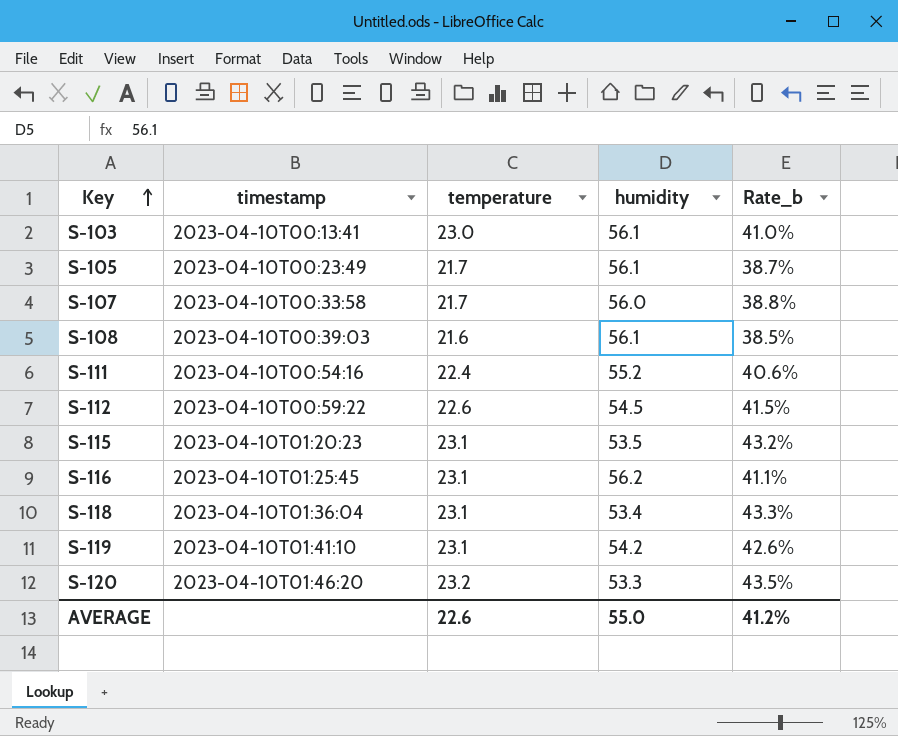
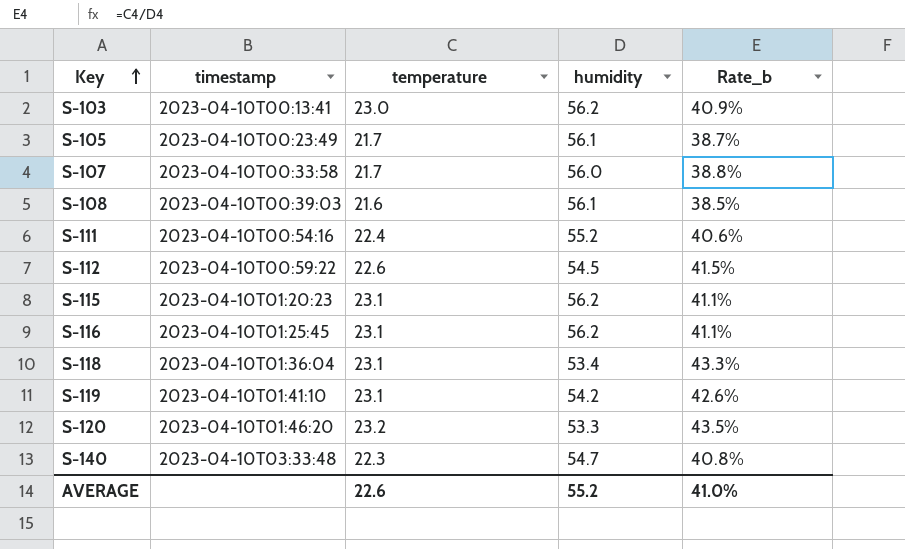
S-103 | humidity: 56.1 -> 56.2
S-103 | Rate_b: 41.0% -> 40.9%
S-115 | humidity: 53.5 -> 56.2
S-115 | Rate_b: 43.2% -> 41.1%
row S-140: none -> 2023-04-10T03:33:48 | 22.3 | 54.7 | 40.8%
AVERAGE | humidity: 55.0 -> 55.2
AVERAGE | Rate_b: 41.2% -> 41.0%

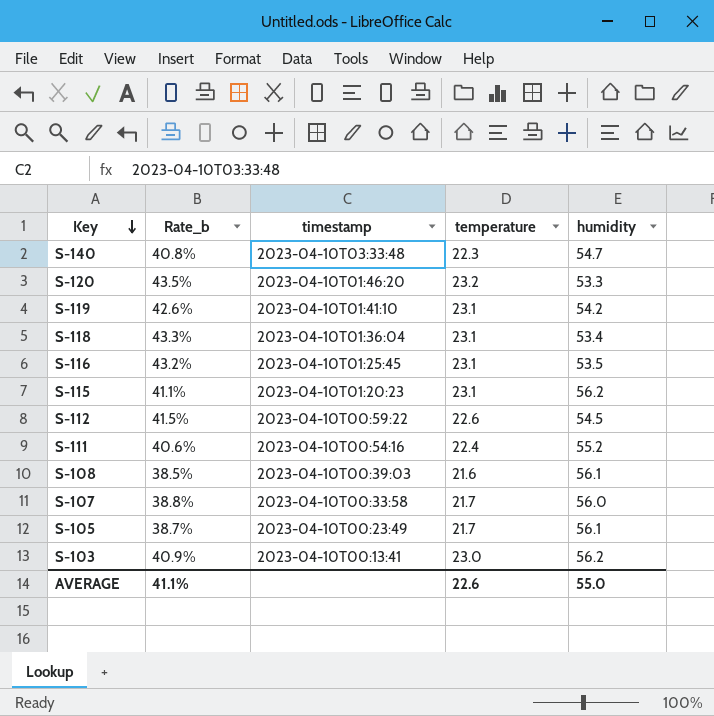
row order: Key ascending -> Key descending
column Rate_b | position: 5 -> 2
S-116 | Rate_b: 41.1% -> 43.2%
S-116 | humidity: 56.2 -> 53.5
AVERAGE | Rate_b: 41.0% -> 41.1%
AVERAGE | humidity: 55.2 -> 55.0

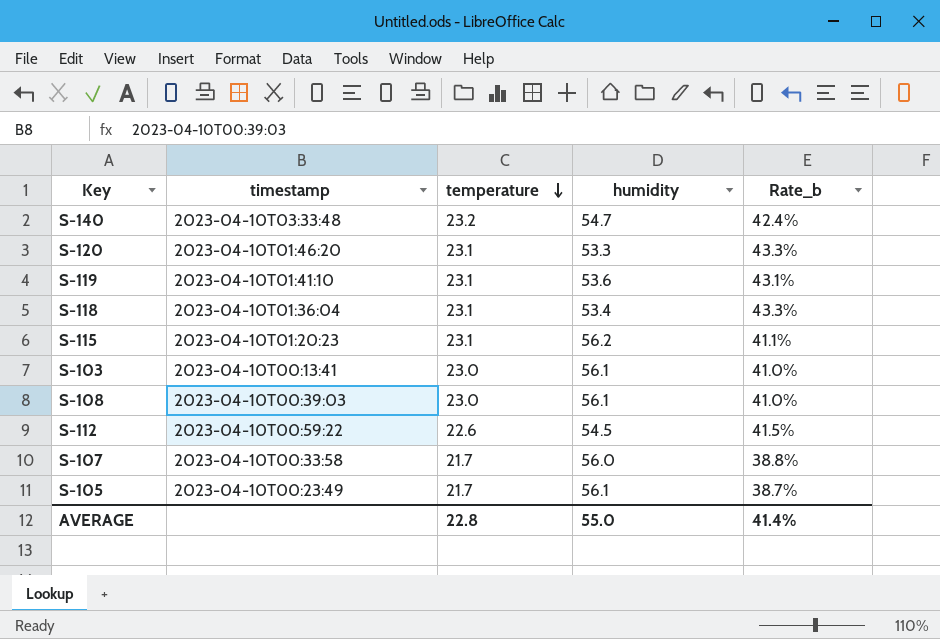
row order: Key descending -> temperature descending
column Rate_b | position: 2 -> 5
row S-116: 43.2% | 2023-04-10T01:25:45 | 23.1 | 53.5 -> none
row S-111: 40.6% | 2023-04-10T00:54:16 | 22.4 | 55.2 -> none
S-140 | temperature: 22.3 -> 23.2
S-140 | Rate_b: 40.8% -> 42.4%
S-120 | temperature: 23.2 -> 23.1
S-120 | Rate_b: 43.5% -> 43.3%
S-119 | humidity: 54.2 -> 53.6
S-119 | Rate_b: 42.6% -> 43.1%
S-103 | humidity: 56.2 -> 56.1
S-103 | Rate_b: 40.9% -> 41.0%
S-108 | temperature: 21.6 -> 23.0
S-108 | Rate_b: 38.5% -> 41.0%
AVERAGE | temperature: 22.6 -> 22.8
AVERAGE | Rate_b: 41.1% -> 41.4%

